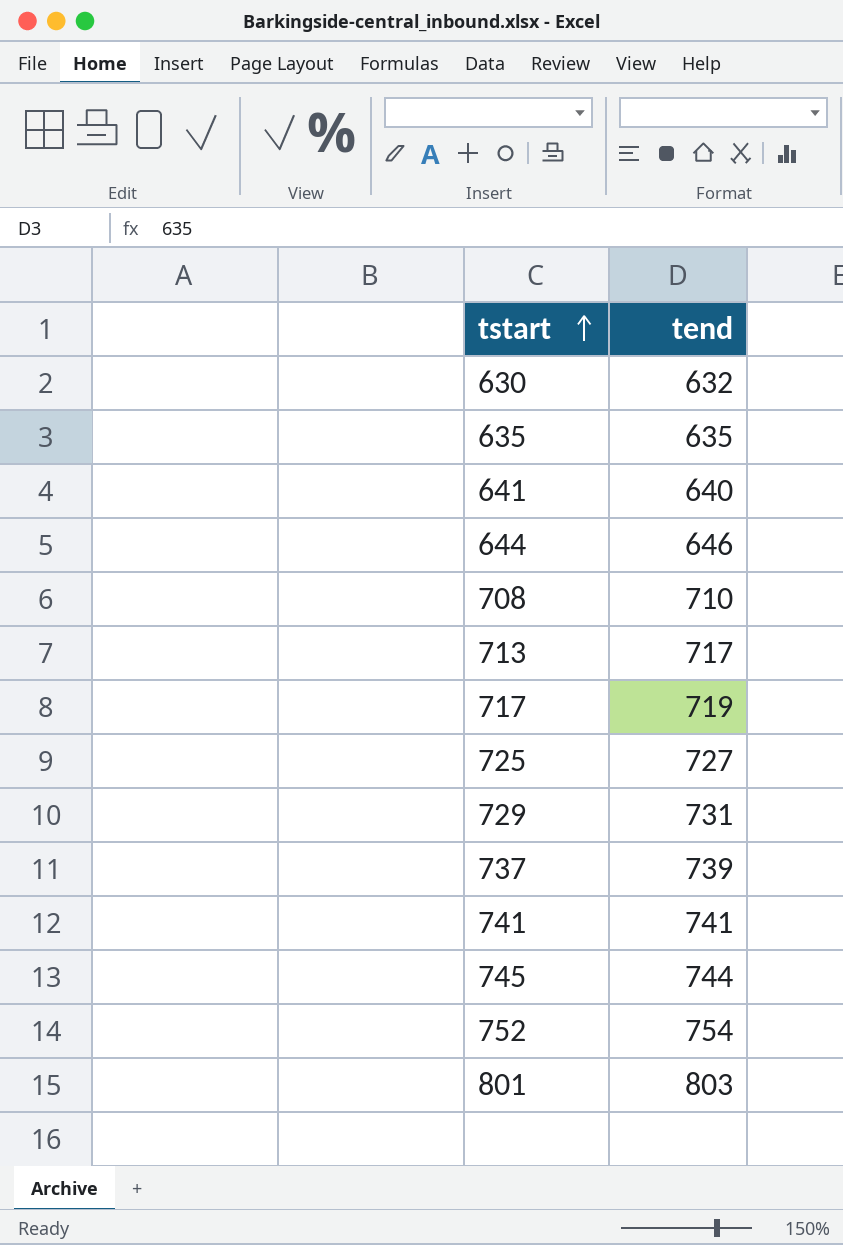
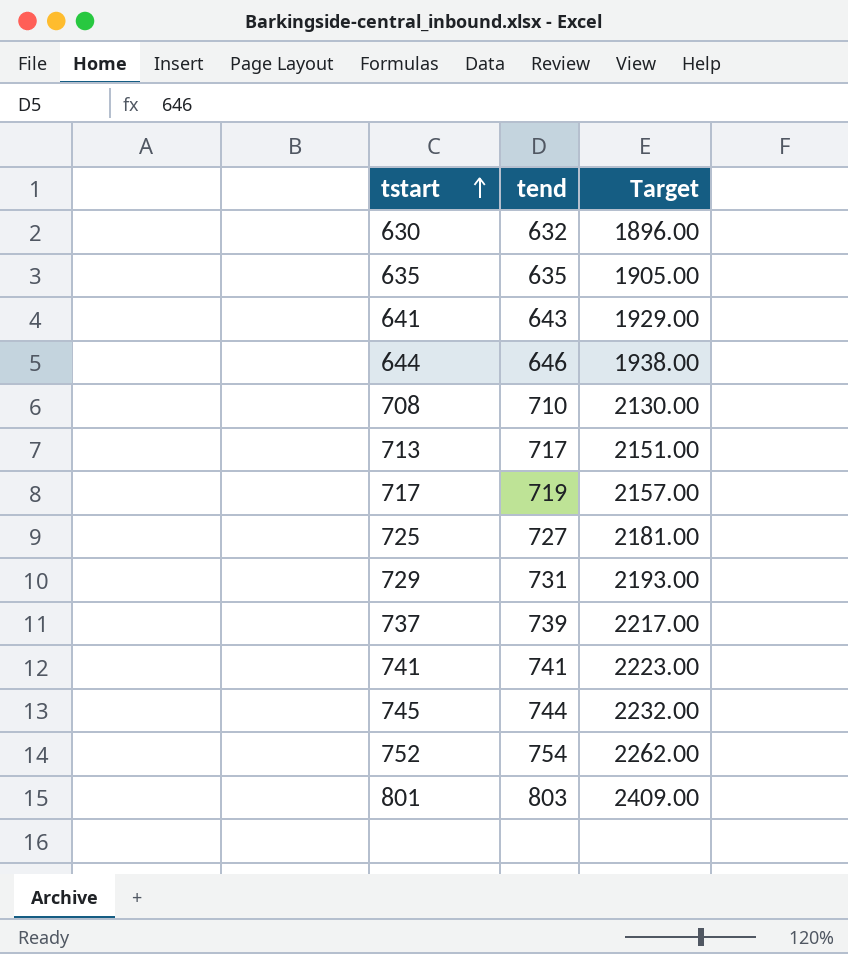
column Target | formula: none -> [tend] * 3
641 | tend: 640 -> 643

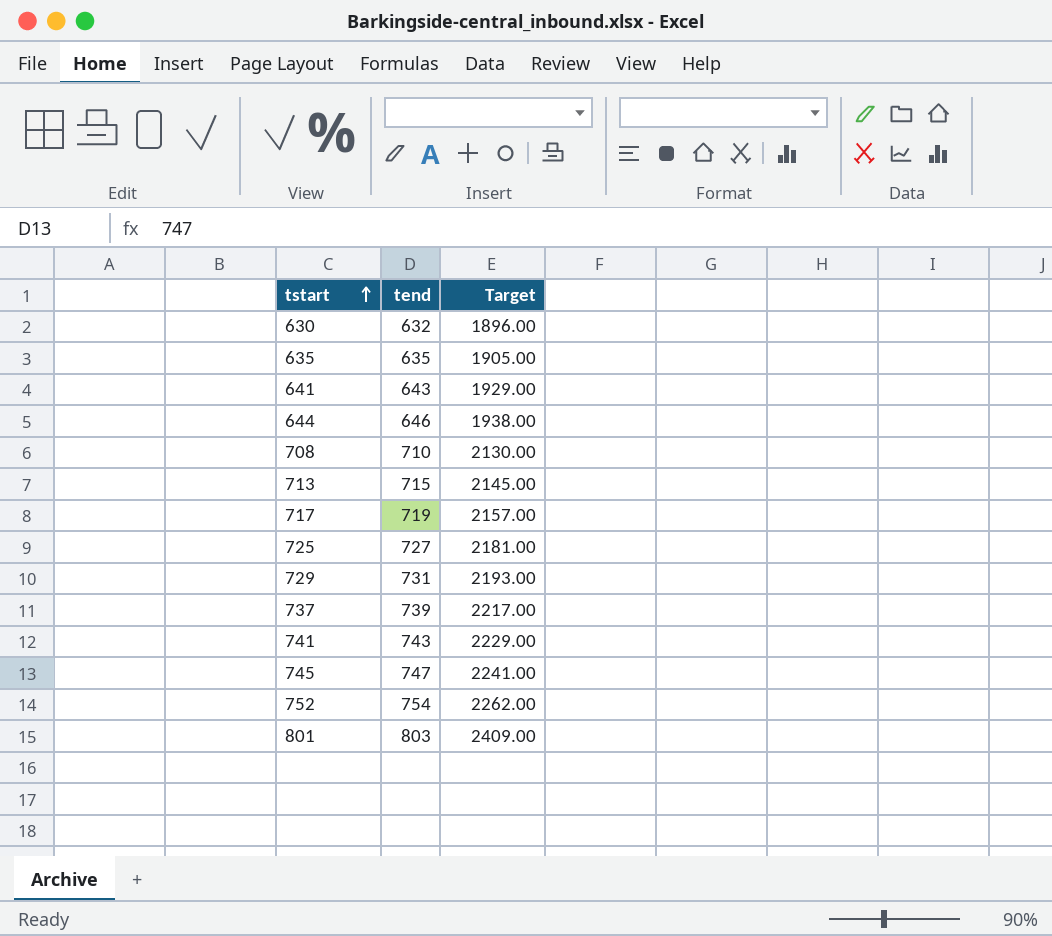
713 | tend: 717 -> 715
713 | Target: 2151.00 -> 2145.00
741 | tend: 741 -> 743
741 | Target: 2223.00 -> 2229.00
745 | tend: 744 -> 747
745 | Target: 2232.00 -> 2241.00

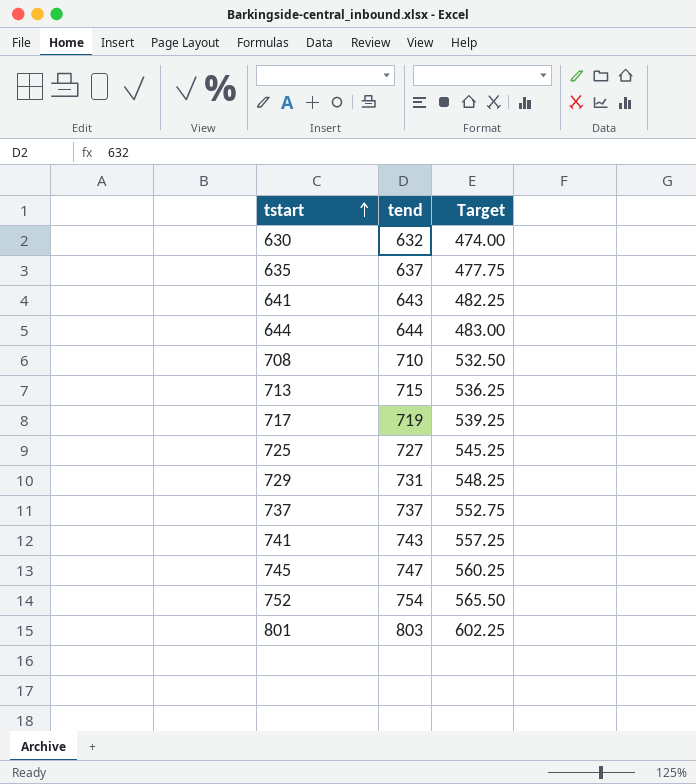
column Target | formula: [tend] * 3 -> [tend] * 0.75
635 | tend: 635 -> 637
644 | tend: 646 -> 644
737 | tend: 739 -> 737

